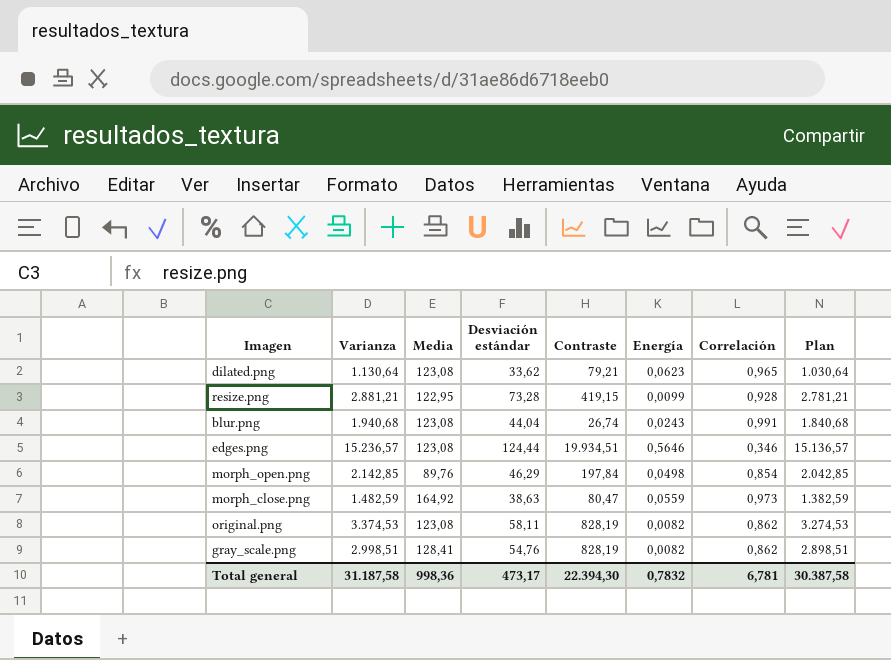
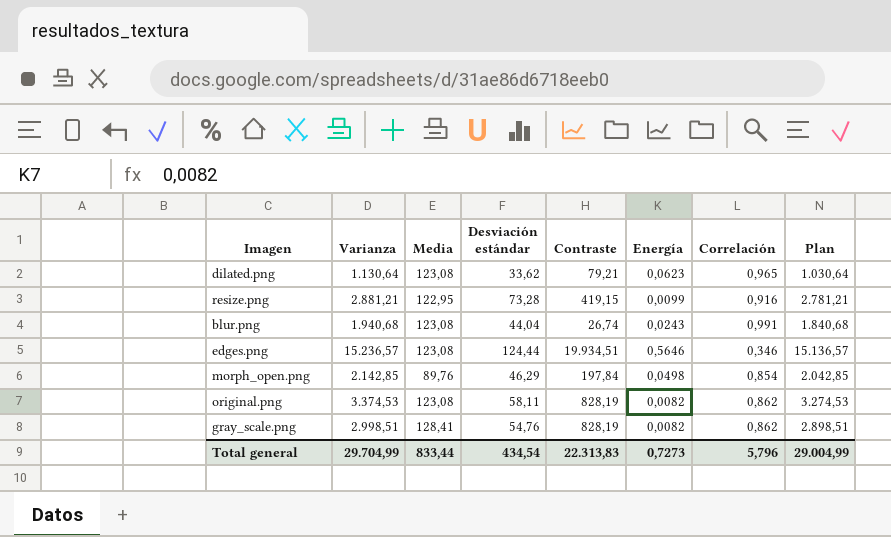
row morph_close.png: 1.482,59 | 164,92 | 38,63 | 80,47 | 0,0559 | 0,973 | 1.382,59 -> none
resize.png | Correlación: 0,928 -> 0,916
Total general | Varianza: 31.187,58 -> 29.704,99
Total general | Media: 998,36 -> 833,44
Total general | Desviación estándar: 473,17 -> 434,54
Total general | Contraste: 22.394,30 -> 22.313,83
Total general | Energía: 0,7832 -> 0,7273
Total general | Correlación: 6,781 -> 5,796
Total general | Plan: 30.387,58 -> 29.004,99

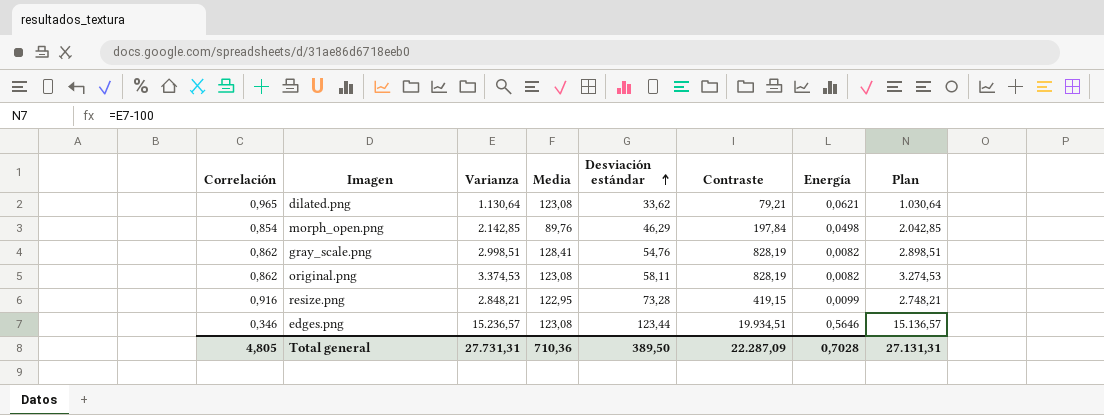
row order: none -> Desviación estándar ascending
column Correlación | position: 7 -> 1
row blur.png: 1.940,68 | 123,08 | 44,04 | 26,74 | 0,0243 | 0,991 | 1.840,68 -> none
dilated.png | Energía: 0,0623 -> 0,0621
resize.png | Varianza: 2.881,21 -> 2.848,21
resize.png | Plan: 2.781,21 -> 2.748,21
edges.png | Desviación estándar: 124,44 -> 123,44
Total general | Correlación: 5,796 -> 4,805
Total general | Varianza: 29.704,99 -> 27.731,31
Total general | Media: 833,44 -> 710,36
Total general | Desviación estándar: 434,54 -> 389,50
Total general | Contraste: 22.313,83 -> 22.287,09
Total general | Energía: 0,7273 -> 0,7028
Total general | Plan: 29.004,99 -> 27.131,31

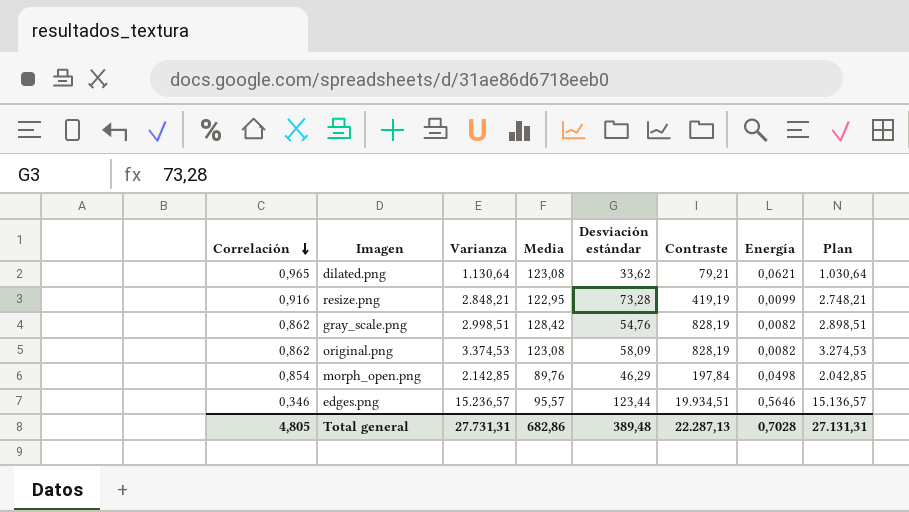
row order: Desviación estándar ascending -> Correlación descending
resize.png | Contraste: 419,15 -> 419,19
gray_scale.png | Media: 128,41 -> 128,42
original.png | Desviación estándar: 58,11 -> 58,09
edges.png | Media: 123,08 -> 95,57
Total general | Media: 710,36 -> 682,86
Total general | Desviación estándar: 389,50 -> 389,48
Total general | Contraste: 22.287,09 -> 22.287,13

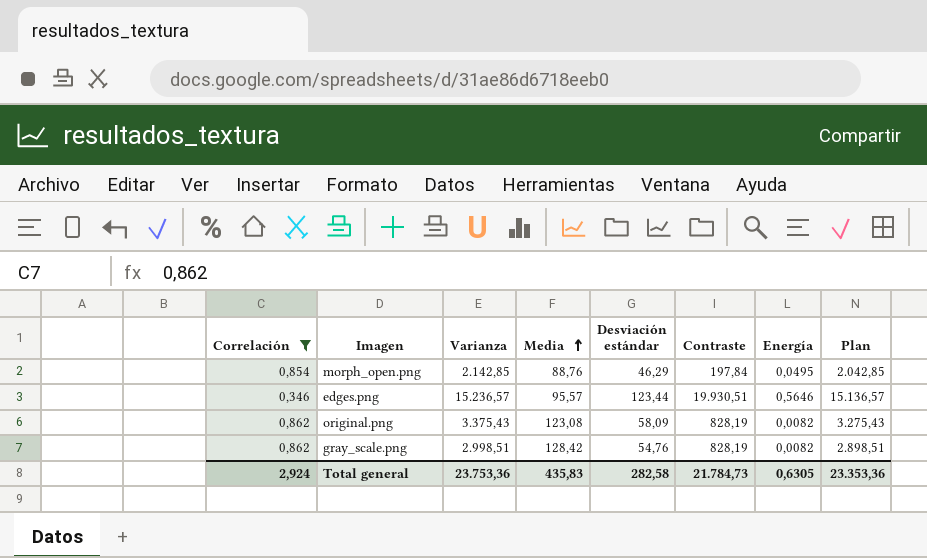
filter: none -> Correlación <= 0,862
row order: Correlación descending -> Media ascending
morph_open.png | Media: 89,76 -> 88,76
morph_open.png | Energía: 0,0498 -> 0,0495
edges.png | Contraste: 19.934,51 -> 19.930,51
original.png | Varianza: 3.374,53 -> 3.375,43
original.png | Plan: 3.274,53 -> 3.275,43
Total general | Correlación: 4,805 -> 2,924
Total general | Varianza: 27.731,31 -> 23.753,36
Total general | Media: 682,86 -> 435,83
Total general | Desviación estándar: 389,48 -> 282,58
Total general | Contraste: 22.287,13 -> 21.784,73
Total general | Energía: 0,7028 -> 0,6305
Total general | Plan: 27.131,31 -> 23.353,36

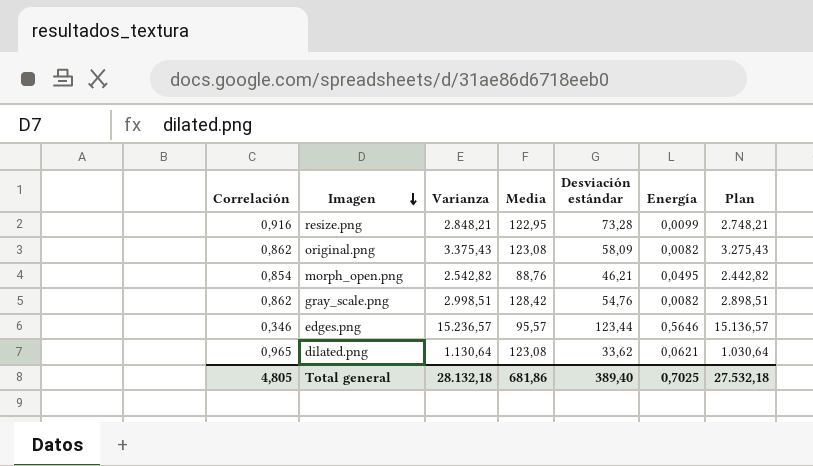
filter: Correlación <= 0,862 -> none
row order: Media ascending -> Imagen descending
column Contraste | position: 6 -> none
morph_open.png | Varianza: 2.142,85 -> 2.542,82
morph_open.png | Desviación estándar: 46,29 -> 46,21
morph_open.png | Plan: 2.042,85 -> 2.442,82
Total general | Correlación: 2,924 -> 4,805
Total general | Varianza: 23.753,36 -> 28.132,18
Total general | Media: 435,83 -> 681,86
Total general | Desviación estándar: 282,58 -> 389,40
Total general | Energía: 0,6305 -> 0,7025
Total general | Plan: 23.353,36 -> 27.532,18

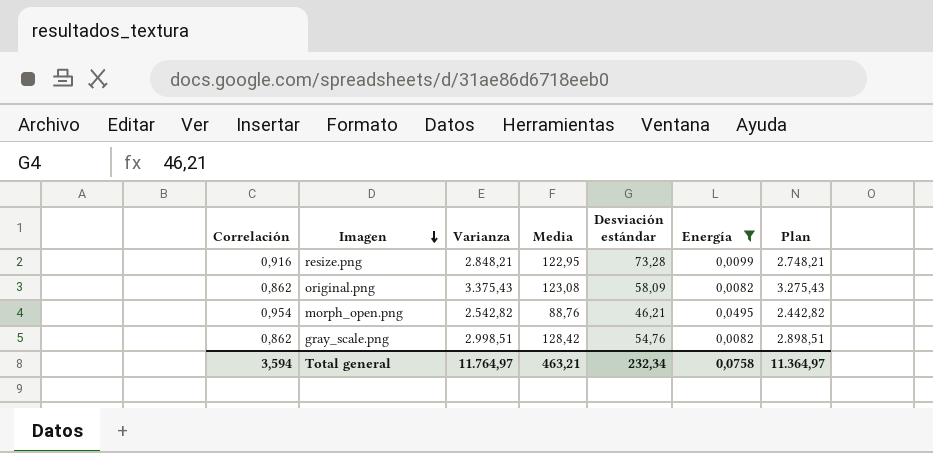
filter: none -> Energía <= 0,0495
morph_open.png | Correlación: 0,854 -> 0,954
Total general | Correlación: 4,805 -> 3,594
Total general | Varianza: 28.132,18 -> 11.764,97
Total general | Media: 681,86 -> 463,21
Total general | Desviación estándar: 389,40 -> 232,34
Total general | Energía: 0,7025 -> 0,0758
Total general | Plan: 27.532,18 -> 11.364,97

